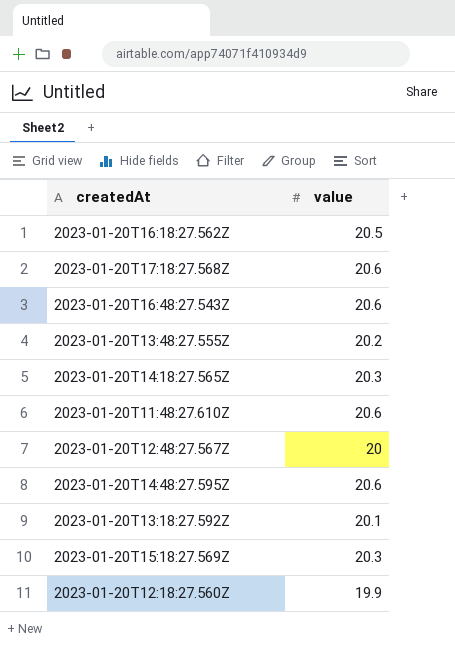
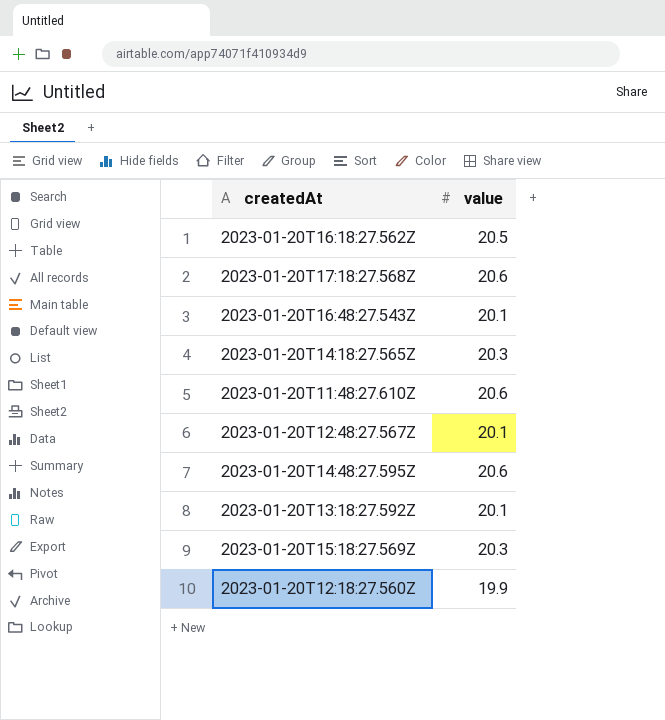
row 2023-01-20T13:48:27.555Z: 20.2 -> none
2023-01-20T16:48:27.543Z | value: 20.6 -> 20.1
2023-01-20T12:48:27.567Z | value: 20 -> 20.1

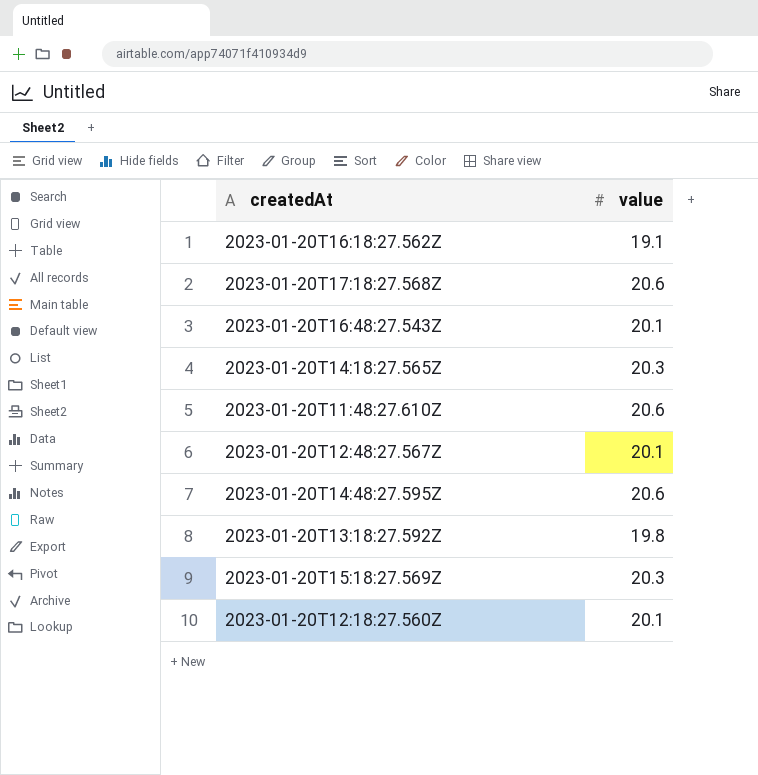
2023-01-20T16:18:27.562Z | value: 20.5 -> 19.1
2023-01-20T13:18:27.592Z | value: 20.1 -> 19.8
2023-01-20T12:18:27.560Z | value: 19.9 -> 20.1

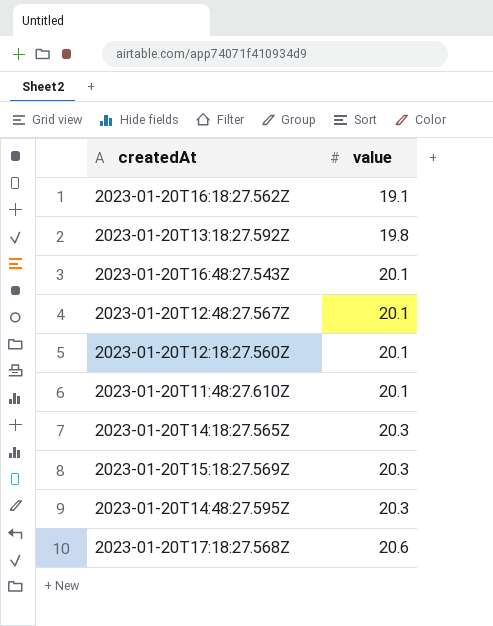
row order: none -> value ascending
2023-01-20T11:48:27.610Z | value: 20.6 -> 20.1
2023-01-20T14:48:27.595Z | value: 20.6 -> 20.3

